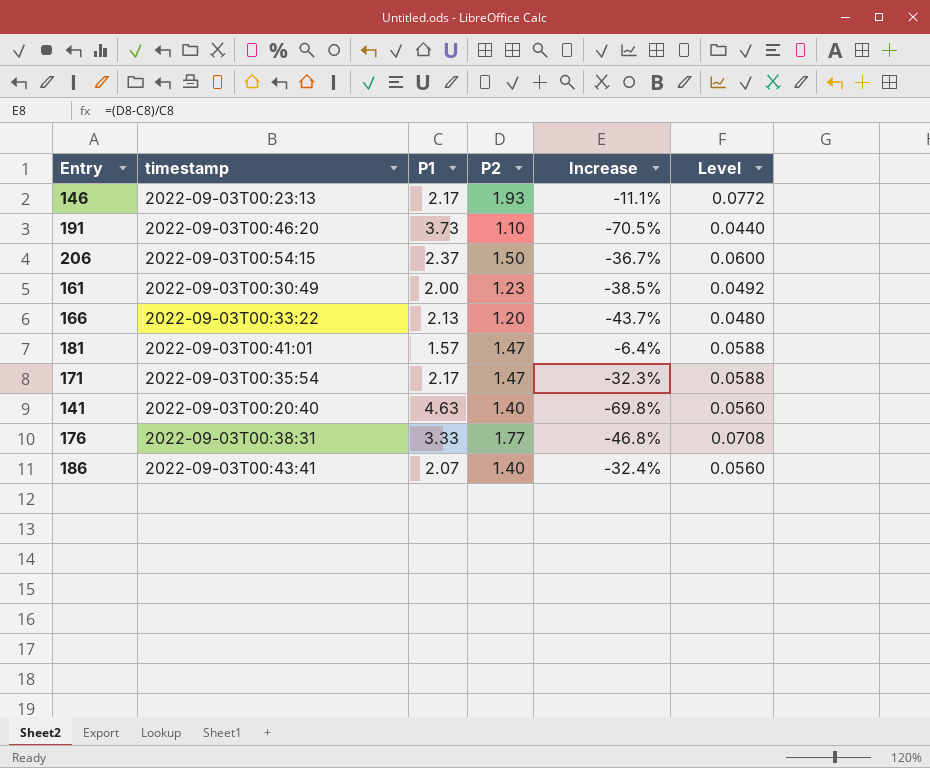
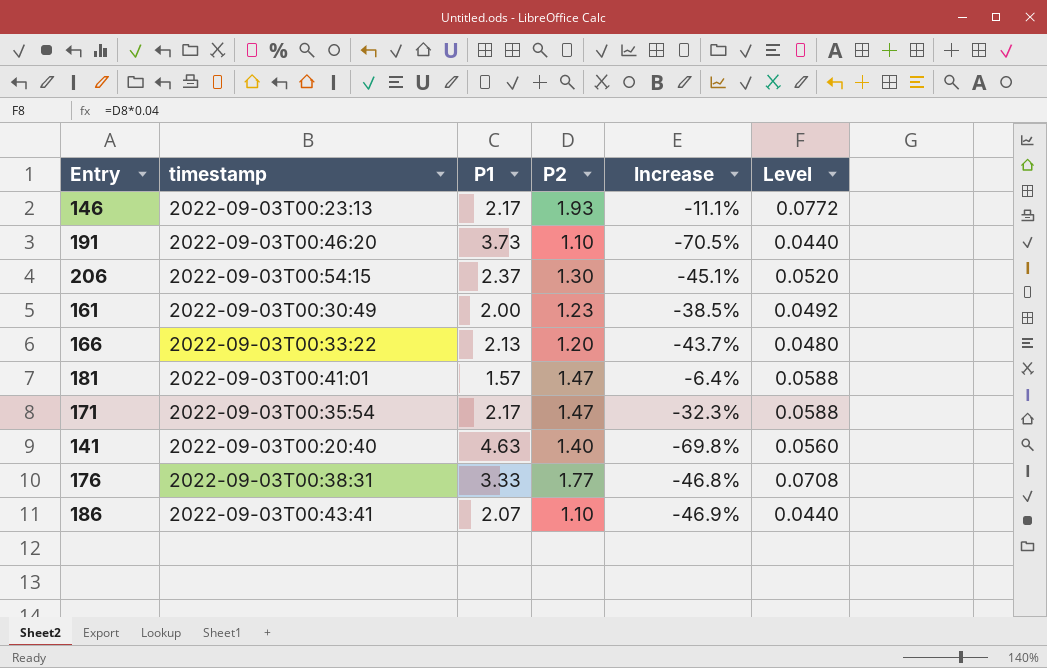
206 | P2: 1.50 -> 1.30
206 | Increase: -36.7% -> -45.1%
206 | Level: 0.0600 -> 0.0520
186 | P2: 1.40 -> 1.10
186 | Increase: -32.4% -> -46.9%
186 | Level: 0.0560 -> 0.0440

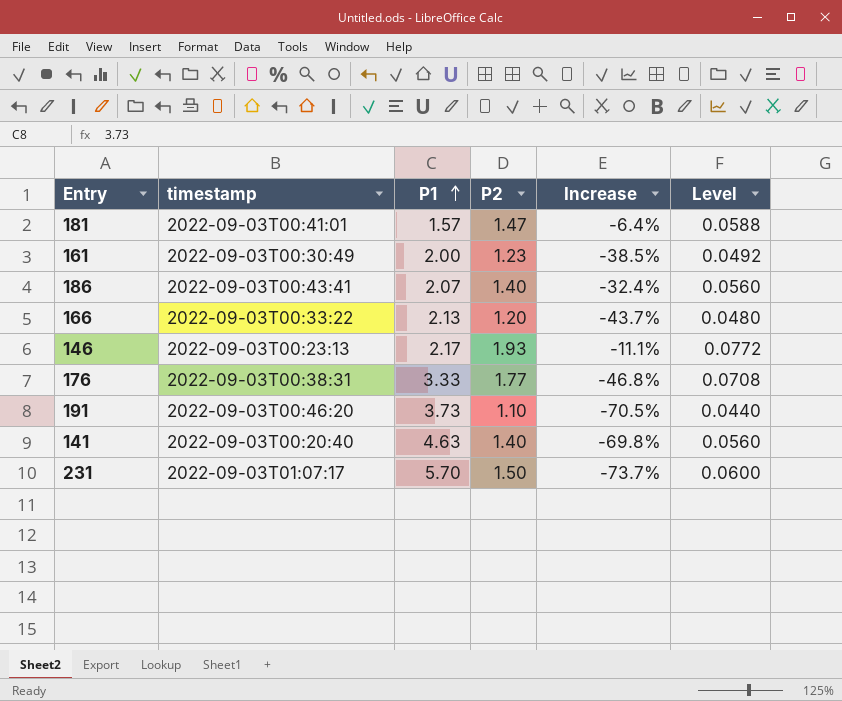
row order: none -> P1 ascending
row 206: 2022-09-03T00:54:15 | 2.37 | 1.30 | -45.1% | 0.0520 -> none
row 171: 2022-09-03T00:35:54 | 2.17 | 1.47 | -32.3% | 0.0588 -> none
186 | P2: 1.10 -> 1.40
186 | Increase: -46.9% -> -32.4%
186 | Level: 0.0440 -> 0.0560
row 231: none -> 2022-09-03T01:07:17 | 5.70 | 1.50 | -73.7% | 0.0600

